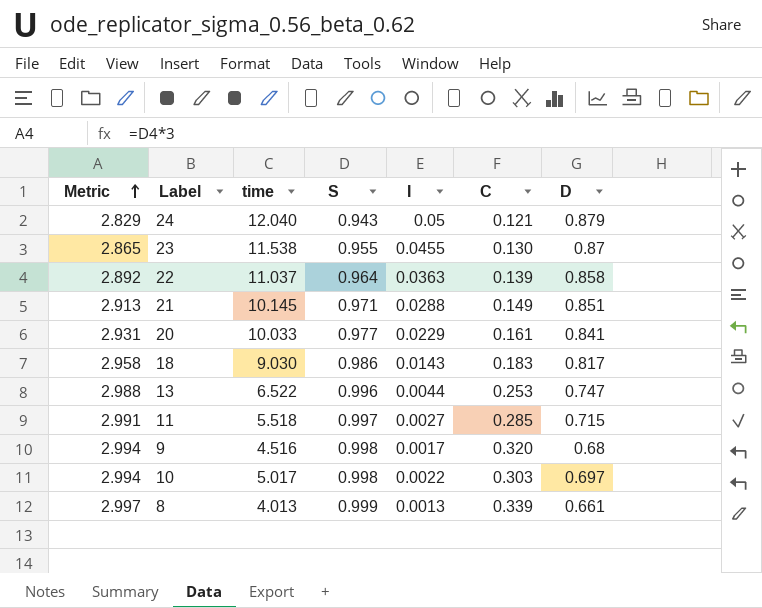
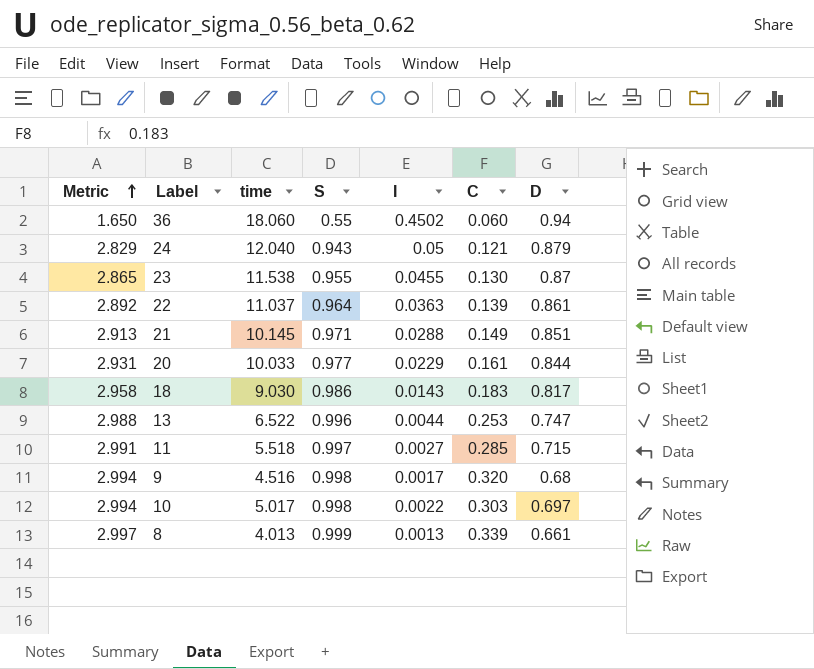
row 36: none -> 1.650 | 18.060 | 0.55 | 0.4502 | 0.060 | 0.94
22 | D: 0.858 -> 0.861
20 | D: 0.841 -> 0.844

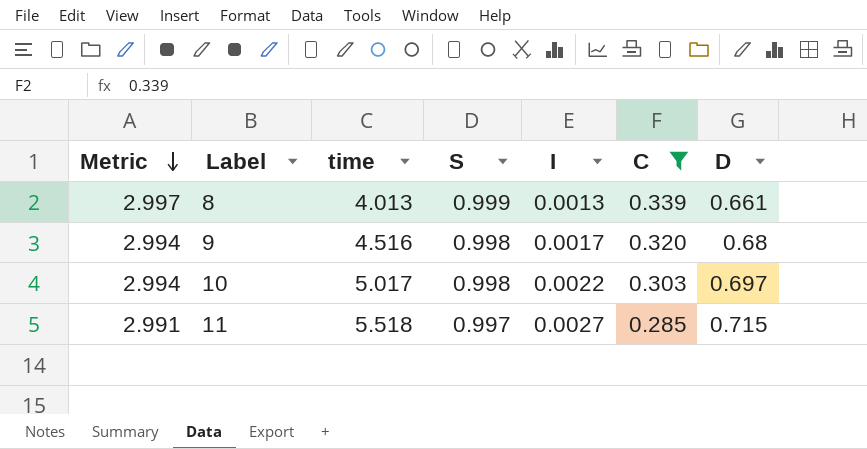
filter: none -> C >= 0.285
row order: Metric ascending -> Metric descending

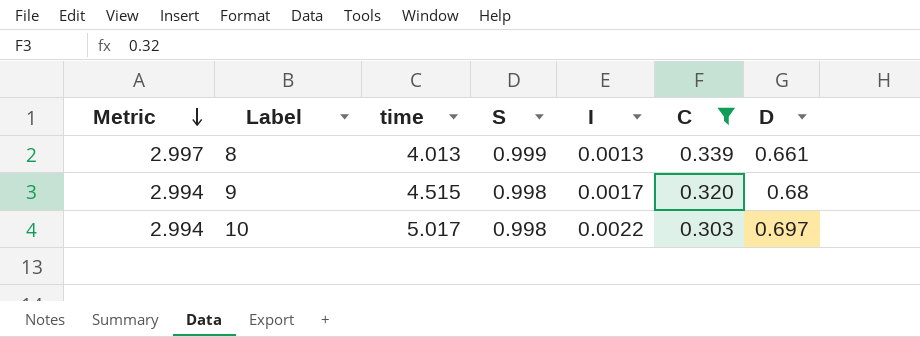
row 11: 2.991 | 5.518 | 0.997 | 0.0027 | 0.285 | 0.715 -> none
9 | time: 4.516 -> 4.515

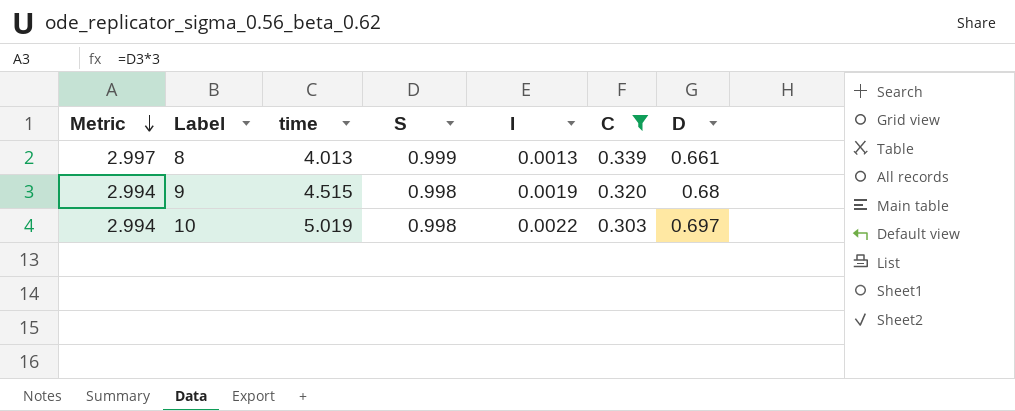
9 | I: 0.0017 -> 0.0019
10 | time: 5.017 -> 5.019

